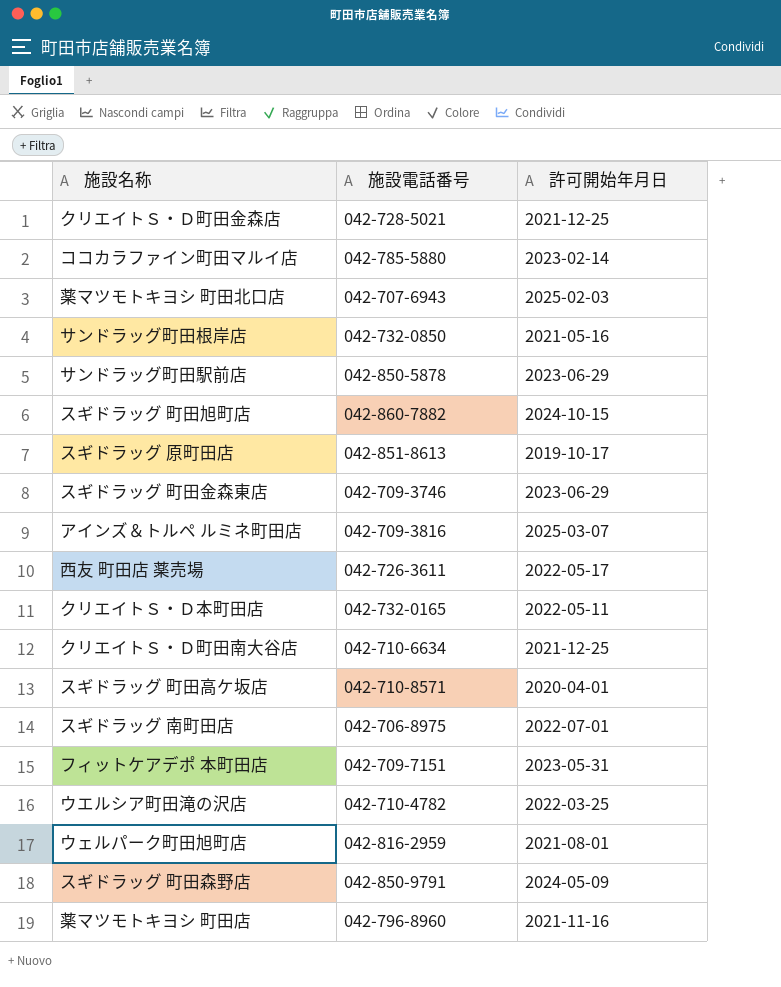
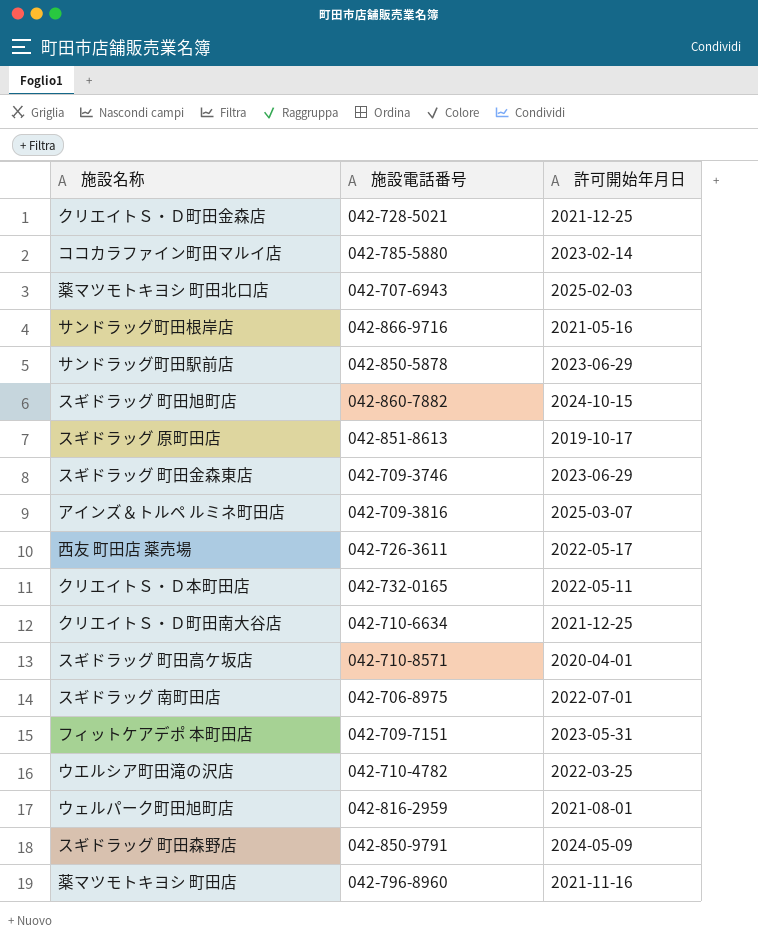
サンドラッグ町田根岸店 | 施設電話番号: 042-732-0850 -> 042-866-9716

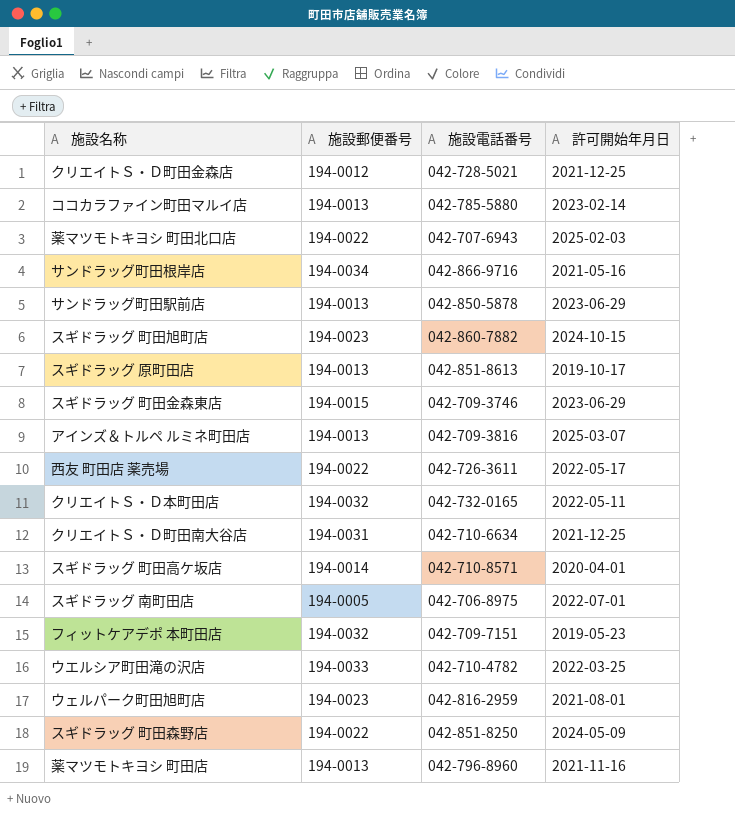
column 施設郵便番号 | position: none -> 2
フィットケアデポ 本町田店 | 許可開始年月日: 2023-05-31 -> 2019-05-23
スギドラッグ 町田森野店 | 施設電話番号: 042-850-9791 -> 042-851-8250

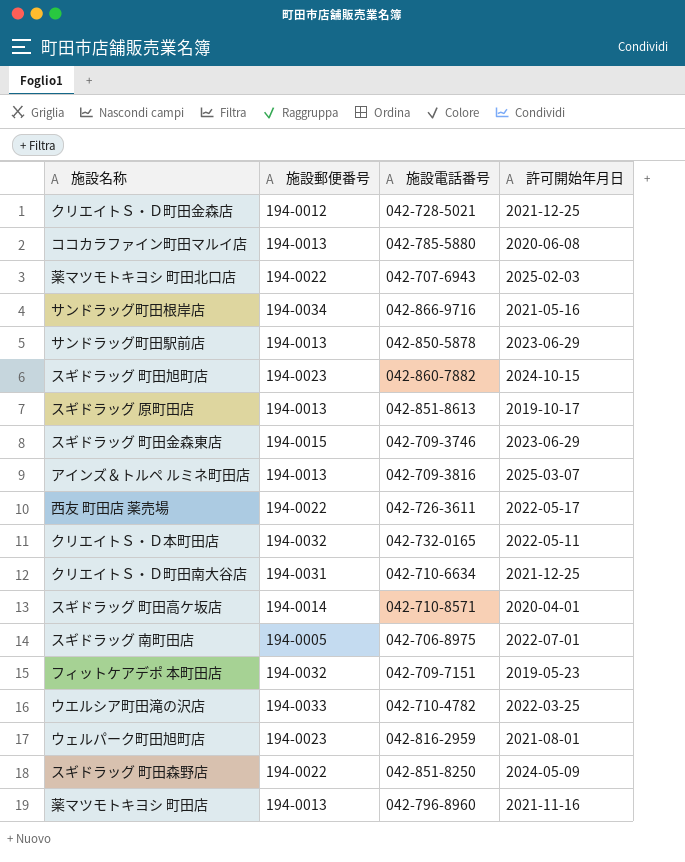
ココカラファイン町田マルイ店 | 許可開始年月日: 2023-02-14 -> 2020-06-08

